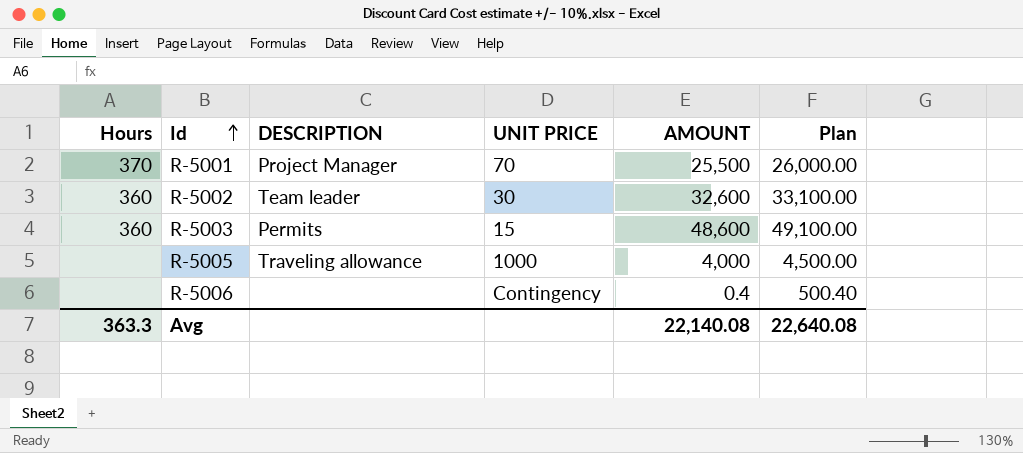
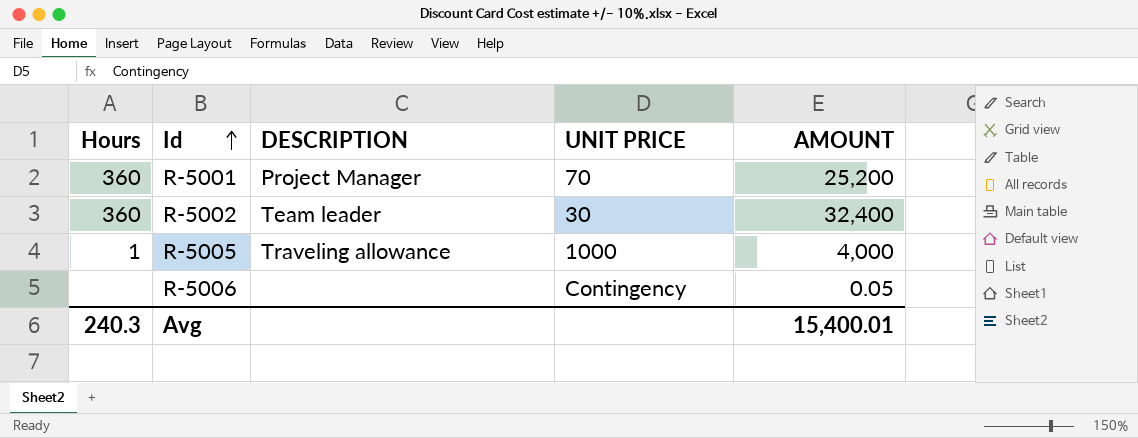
column Plan | formula: [AMOUNT] + 500 -> none
row R-5003: 360 | Permits | 15 | 48,600 | 49,100.00 -> none
R-5001 | Hours: 370 -> 360
R-5001 | AMOUNT: 25,500 -> 25,200
R-5002 | AMOUNT: 32,600 -> 32,400
R-5005 | Hours: none -> 1
R-5006 | AMOUNT: 0.4 -> 0.05
Avg | Hours: 363.3 -> 240.3
Avg | AMOUNT: 22,140.08 -> 15,400.01

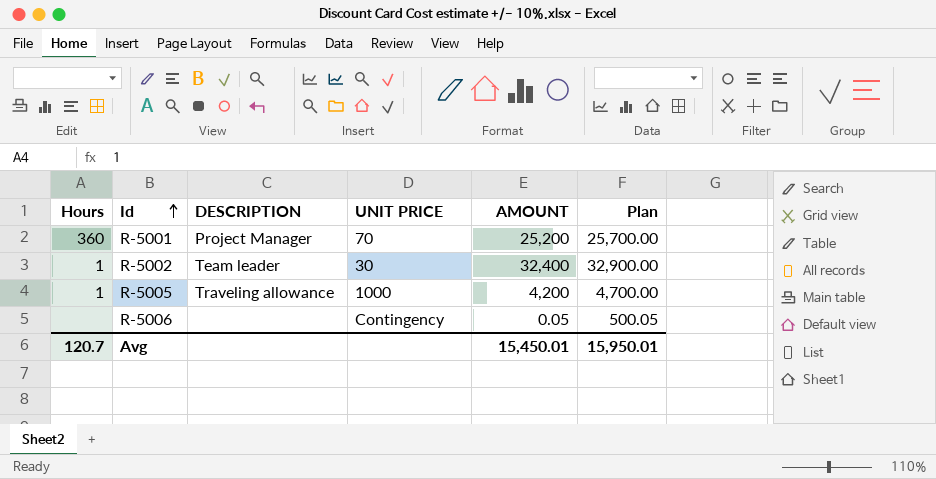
column Plan | formula: none -> [AMOUNT] + 500
R-5002 | Hours: 360 -> 1
R-5005 | AMOUNT: 4,000 -> 4,200
Avg | Hours: 240.3 -> 120.7
Avg | AMOUNT: 15,400.01 -> 15,450.01

